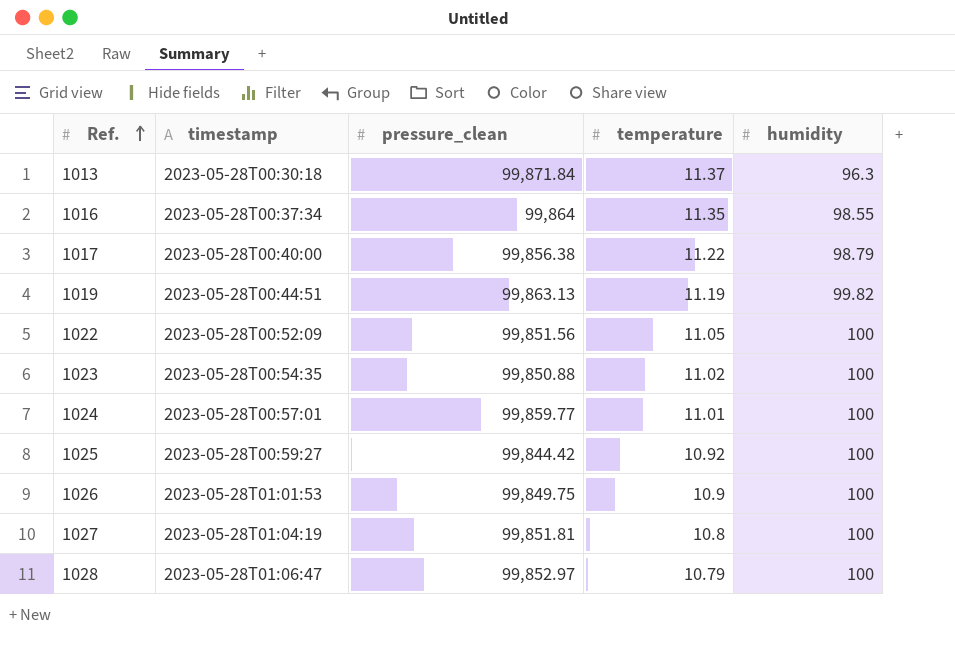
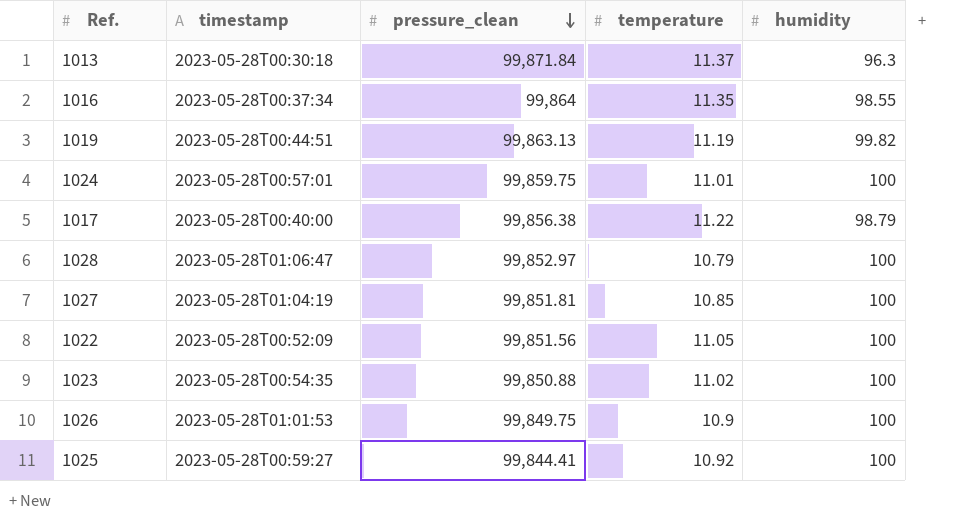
row order: Ref. ascending -> pressure_clean descending
1024 | pressure_clean: 99,859.77 -> 99,859.75
1027 | temperature: 10.8 -> 10.85
1025 | pressure_clean: 99,844.42 -> 99,844.41

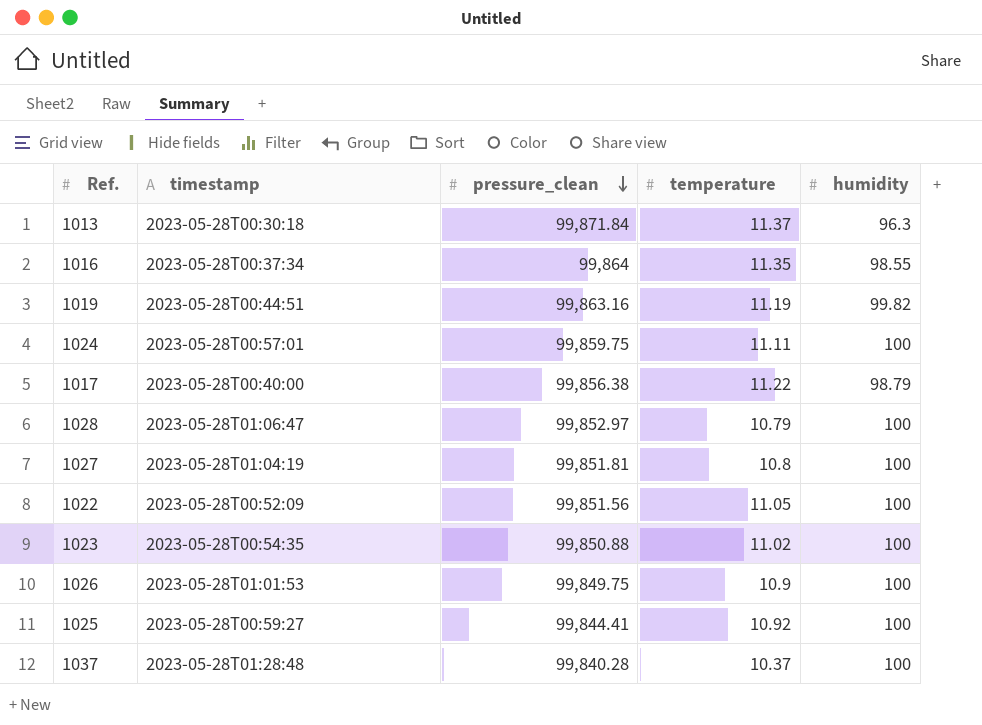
1019 | pressure_clean: 99,863.13 -> 99,863.16
1024 | temperature: 11.01 -> 11.11
1027 | temperature: 10.85 -> 10.8
row 1037: none -> 2023-05-28T01:28:48 | 99,840.28 | 10.37 | 100

